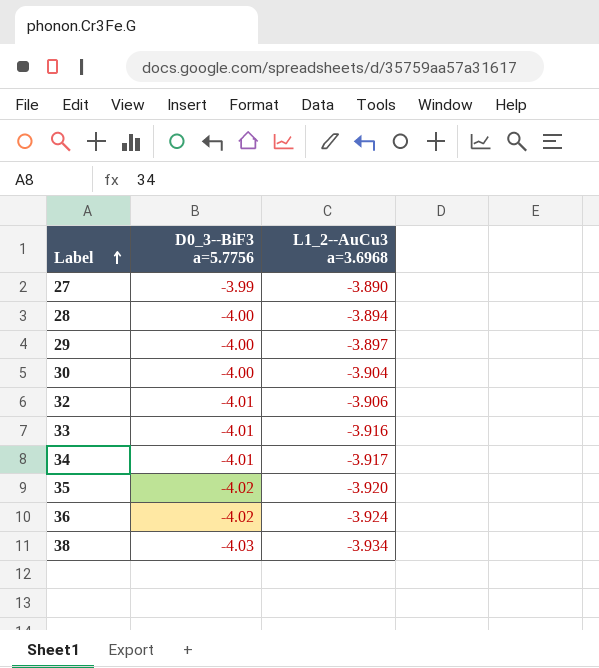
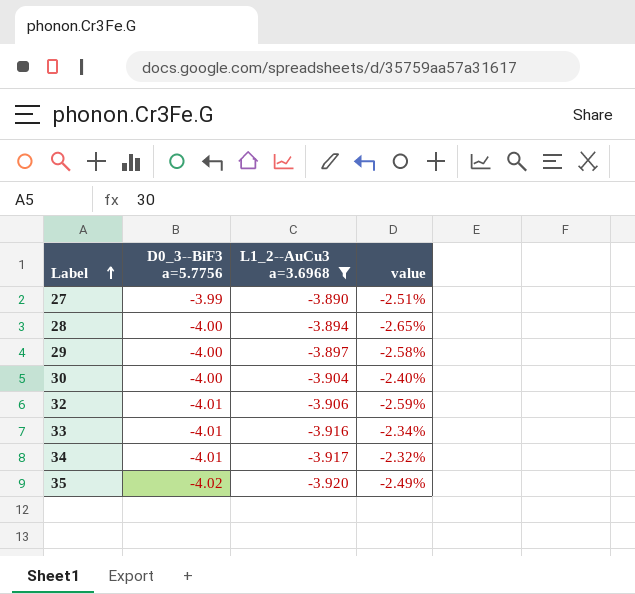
filter: none -> L1_2--AuCu3 a=3.6968 >= -3.920
column value | formula: none -> ([L1_2--AuCu3 a=3.6968] - [D0_3--BiF3 a=5.7756]) / [D0_3--BiF3 a=5.7756]

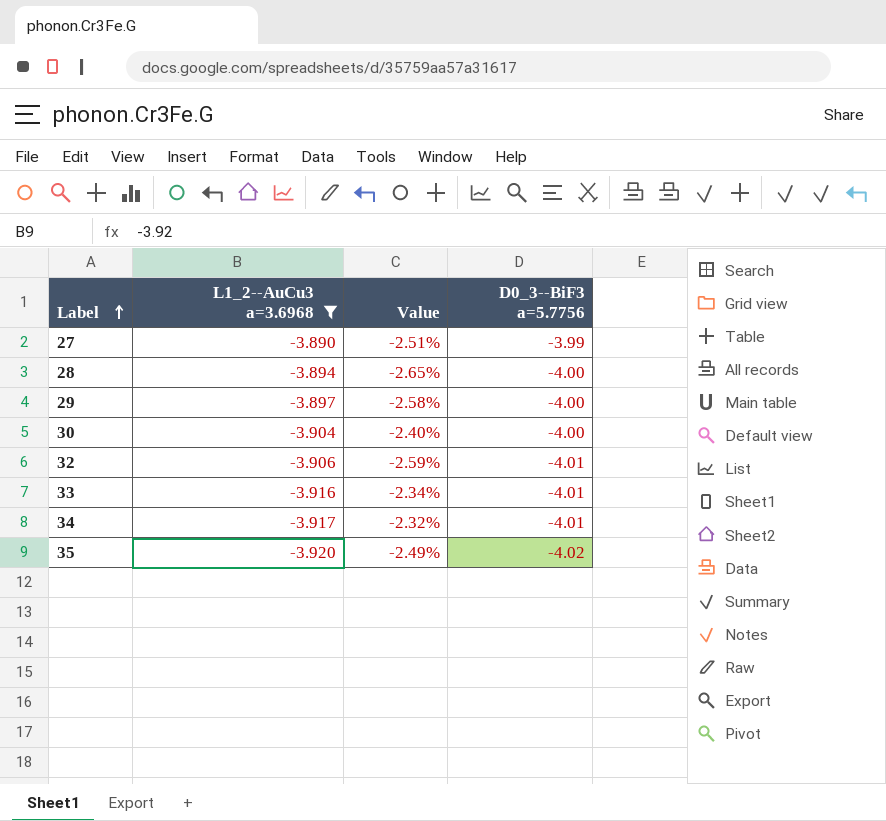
column name: value -> Value
column D0_3--BiF3 a=5.7756 | position: 2 -> 4

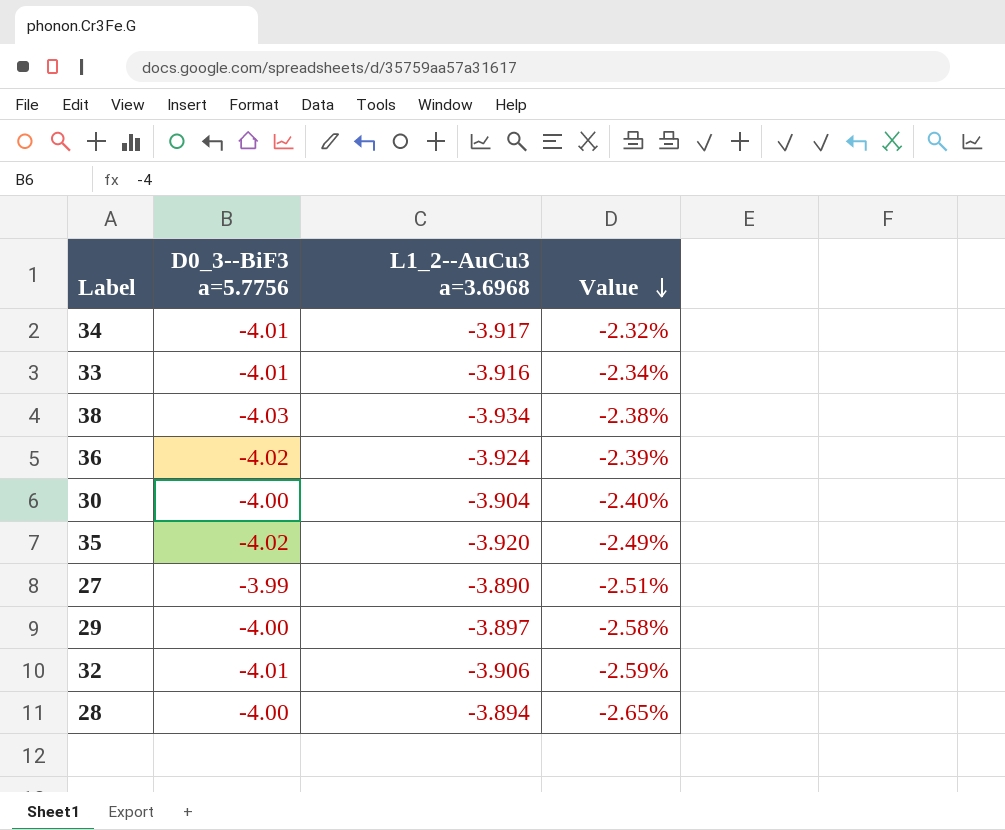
filter: L1_2--AuCu3 a=3.6968 >= -3.920 -> none
row order: Label ascending -> Value descending
column D0_3--BiF3 a=5.7756 | position: 4 -> 2

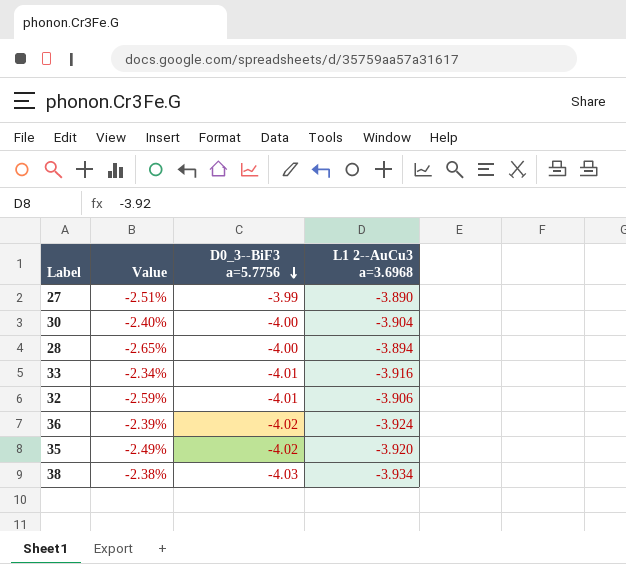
row order: Value descending -> D0_3--BiF3 a=5.7756 descending
column Value | position: 4 -> 2
column name: L1_2--AuCu3 a=3.6968 -> L1 2--AuCu3 a=3.6968
row 34: -4.01 | -3.917 | -2.32% -> none
row 29: -4.00 | -3.897 | -2.58% -> none

